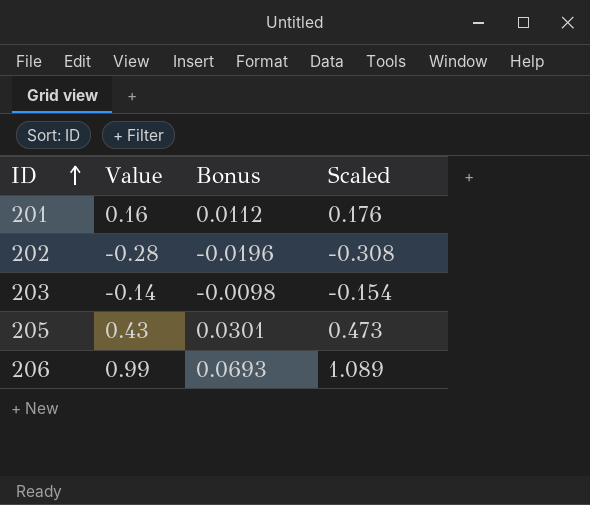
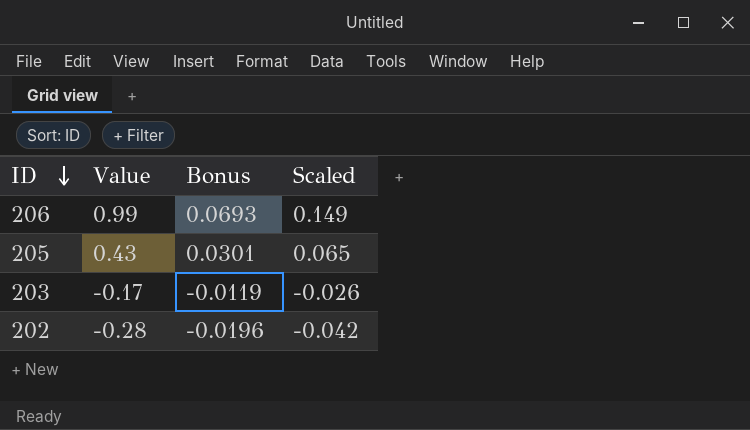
row order: ID ascending -> ID descending
column Scaled | formula: [Value] * 1.1 -> [Value] * 0.15
row 201: 0.16 | 0.0112 | 0.176 -> none
203 | Value: -0.14 -> -0.17
203 | Bonus: -0.0098 -> -0.0119

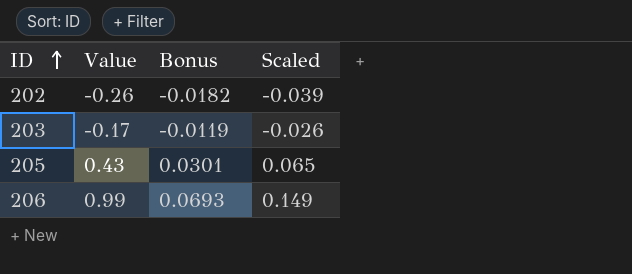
row order: ID descending -> ID ascending
202 | Value: -0.28 -> -0.26
202 | Bonus: -0.0196 -> -0.0182
202 | Scaled: -0.042 -> -0.039

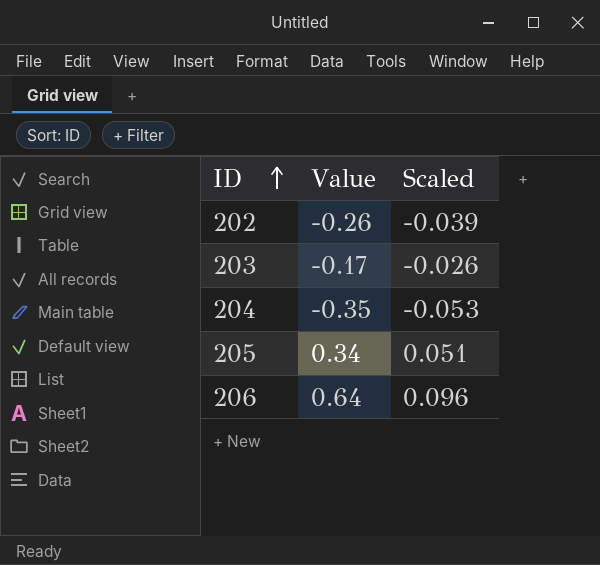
column Bonus | formula: [Value] * 0.07 -> none
row 204: none -> -0.35 | -0.053
205 | Value: 0.43 -> 0.34
205 | Scaled: 0.065 -> 0.051
206 | Value: 0.99 -> 0.64
206 | Scaled: 0.149 -> 0.096

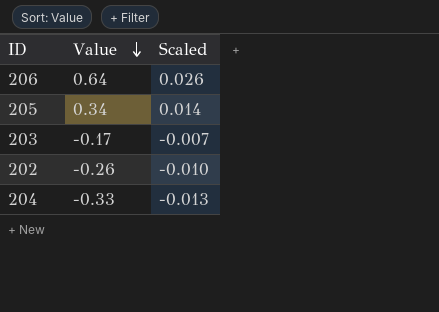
row order: ID ascending -> Value descending
column Scaled | formula: [Value] * 0.15 -> [Value] * 0.04
204 | Value: -0.35 -> -0.33

